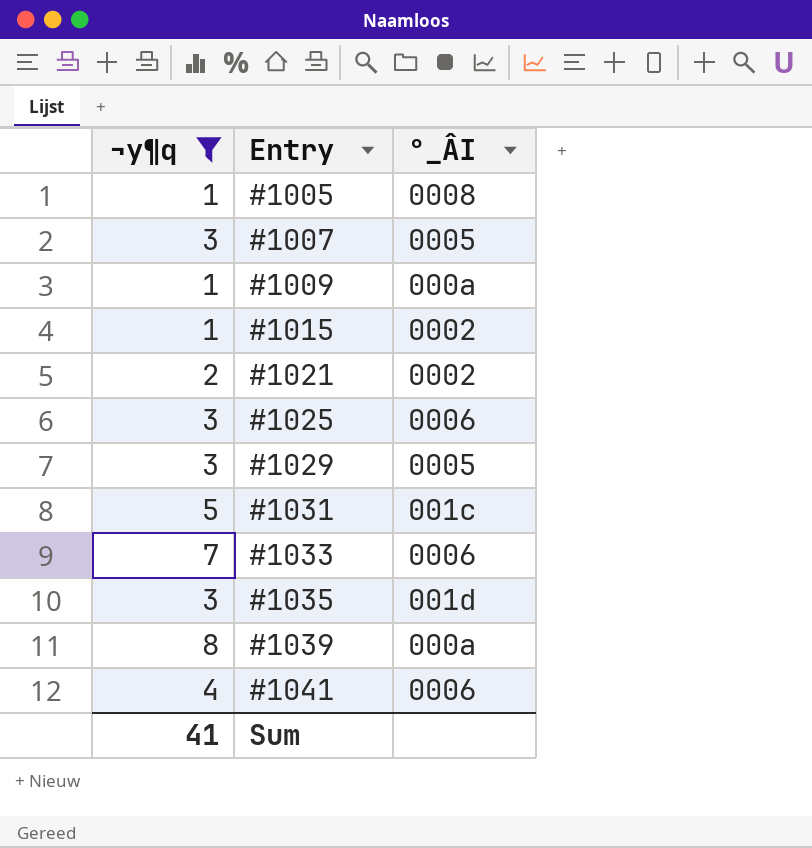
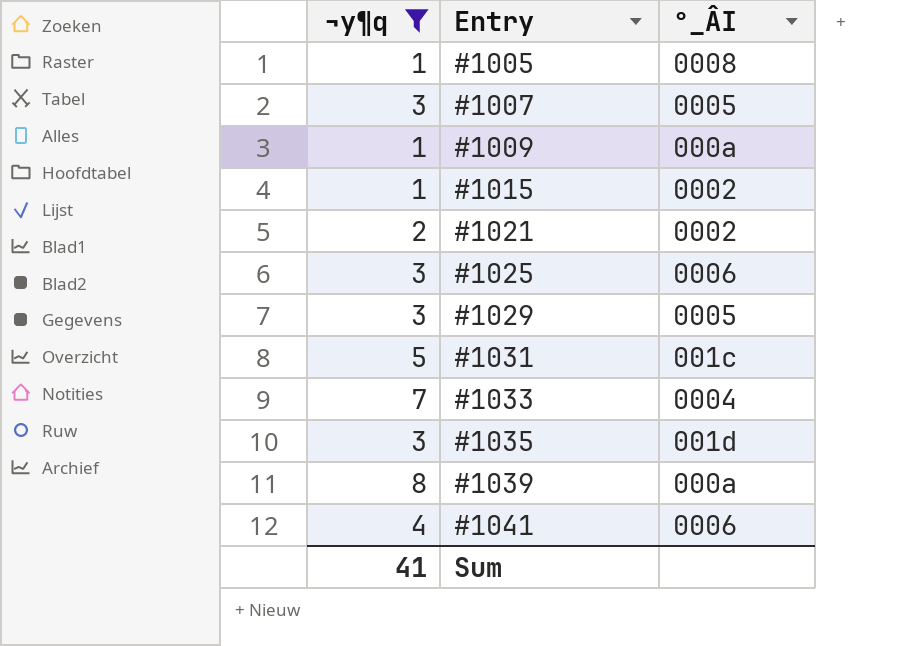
#1033 | °_ÂI: 0006 -> 0004

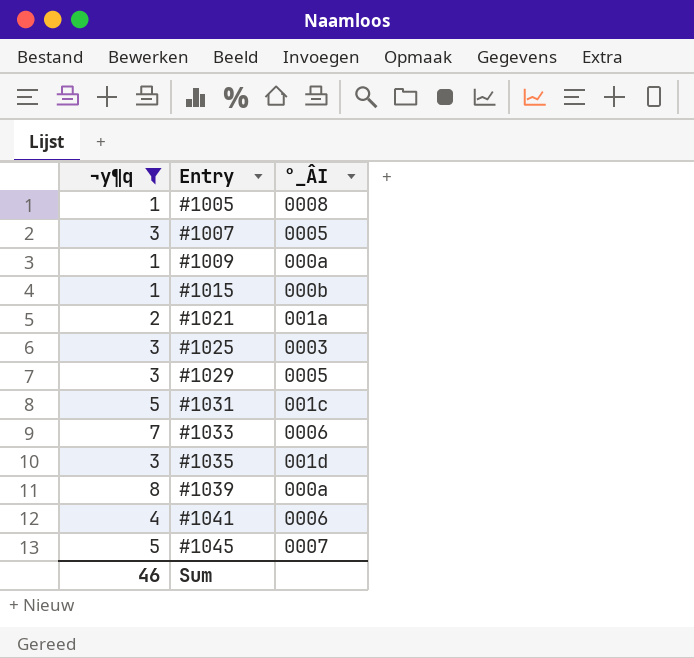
#1015 | °_ÂI: 0002 -> 000b
#1021 | °_ÂI: 0002 -> 001a
#1025 | °_ÂI: 0006 -> 0003
#1033 | °_ÂI: 0004 -> 0006
row #1045: none -> 5 | 0007
Sum | ¬y¶q: 41 -> 46

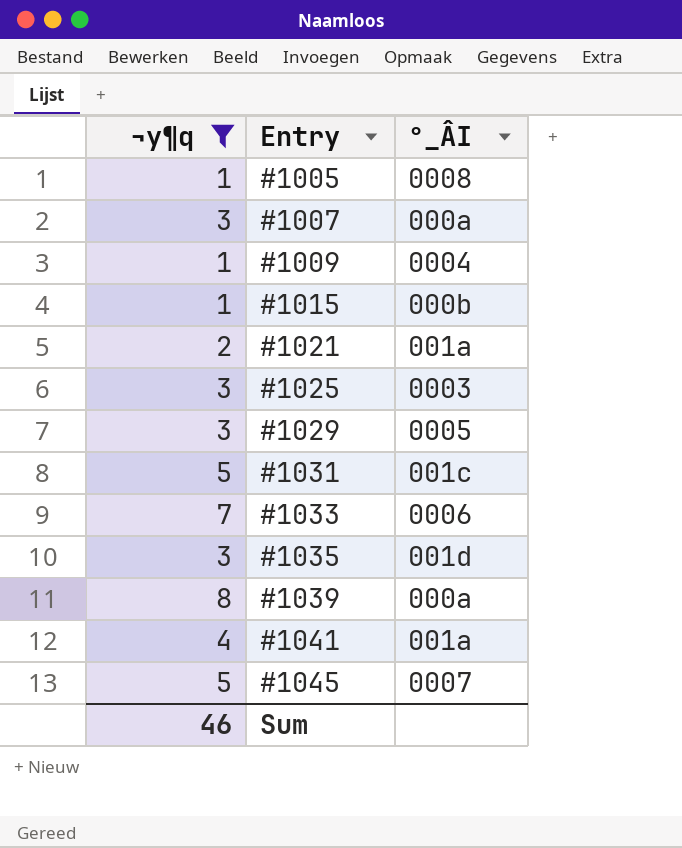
#1007 | °_ÂI: 0005 -> 000a
#1009 | °_ÂI: 000a -> 0004
#1041 | °_ÂI: 0006 -> 001a

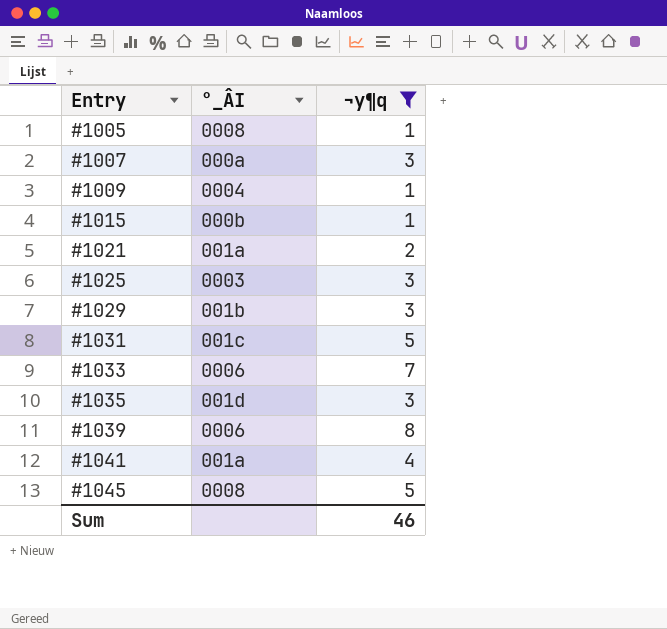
column ¬y¶q | position: 1 -> 3
#1029 | °_ÂI: 0005 -> 001b
#1039 | °_ÂI: 000a -> 0006
#1045 | °_ÂI: 0007 -> 0008

